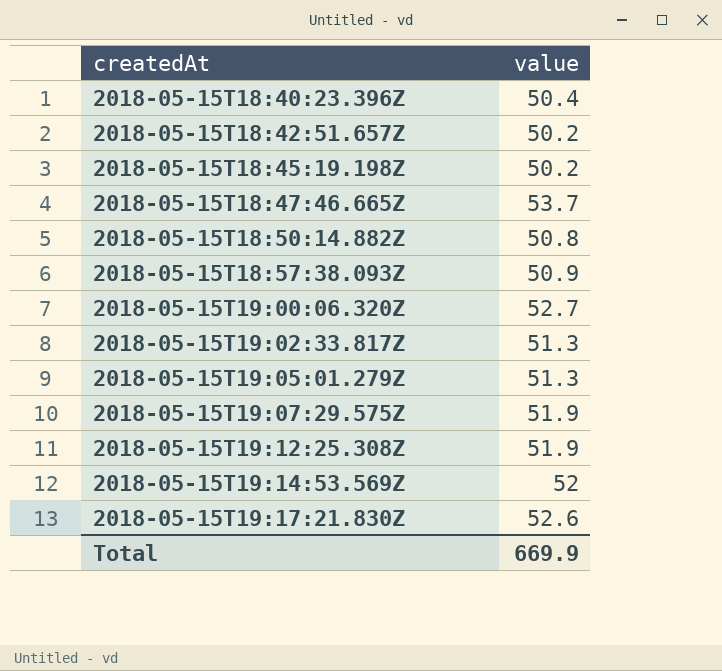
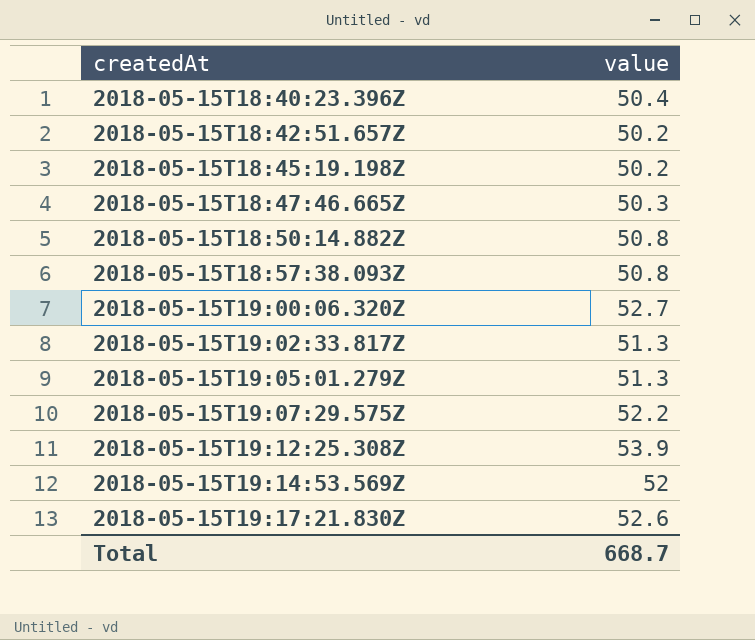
2018-05-15T18:47:46.665Z | value: 53.7 -> 50.3
2018-05-15T18:57:38.093Z | value: 50.9 -> 50.8
2018-05-15T19:07:29.575Z | value: 51.9 -> 52.2
2018-05-15T19:12:25.308Z | value: 51.9 -> 53.9
Total | value: 669.9 -> 668.7

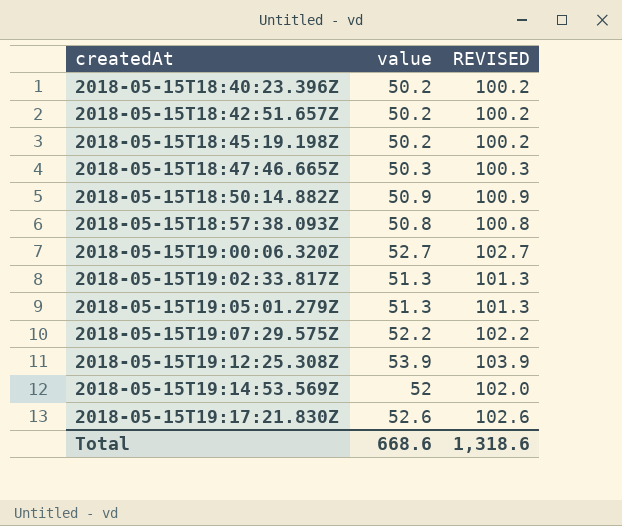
column REVISED | formula: none -> [value] + 50
2018-05-15T18:40:23.396Z | value: 50.4 -> 50.2
2018-05-15T18:50:14.882Z | value: 50.8 -> 50.9
Total | value: 668.7 -> 668.6

